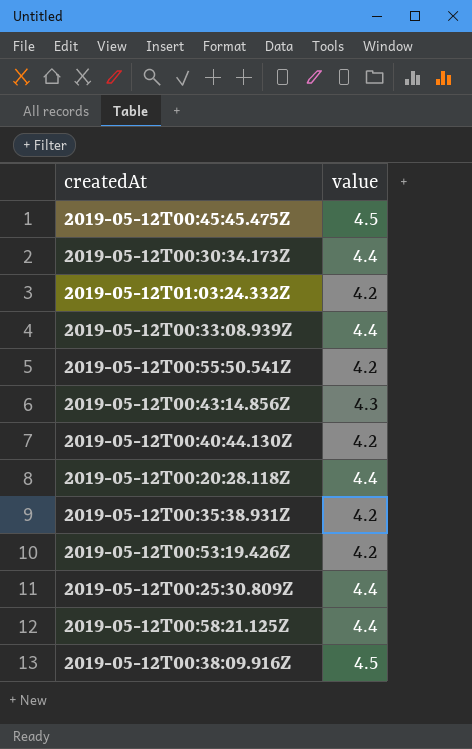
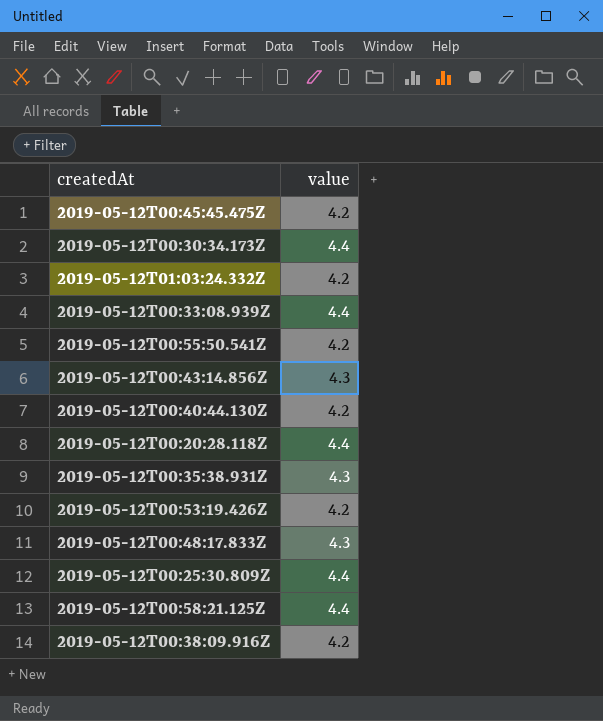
2019-05-12T00:45:45.475Z | value: 4.5 -> 4.2
2019-05-12T00:35:38.931Z | value: 4.2 -> 4.3
row 2019-05-12T00:48:17.833Z: none -> 4.3
2019-05-12T00:38:09.916Z | value: 4.5 -> 4.2

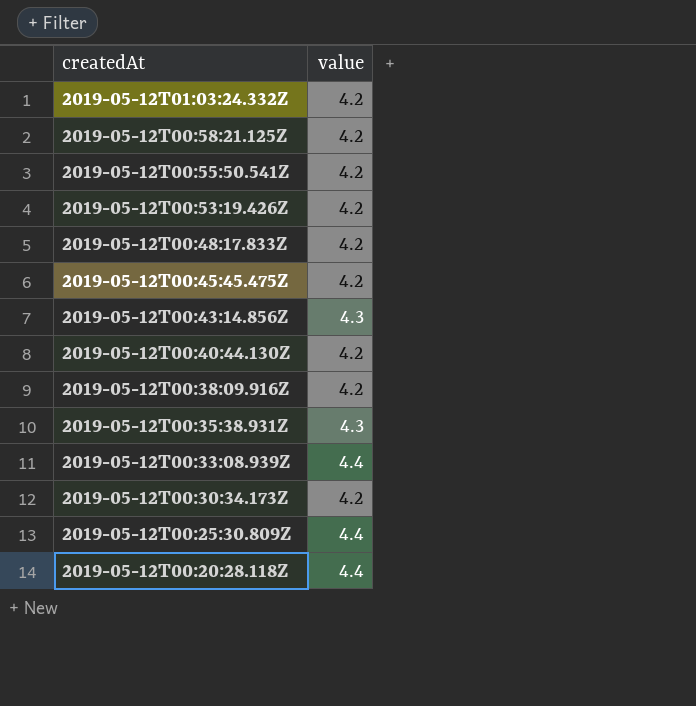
row order: none -> createdAt descending
2019-05-12T00:58:21.125Z | value: 4.4 -> 4.2
2019-05-12T00:48:17.833Z | value: 4.3 -> 4.2
2019-05-12T00:30:34.173Z | value: 4.4 -> 4.2

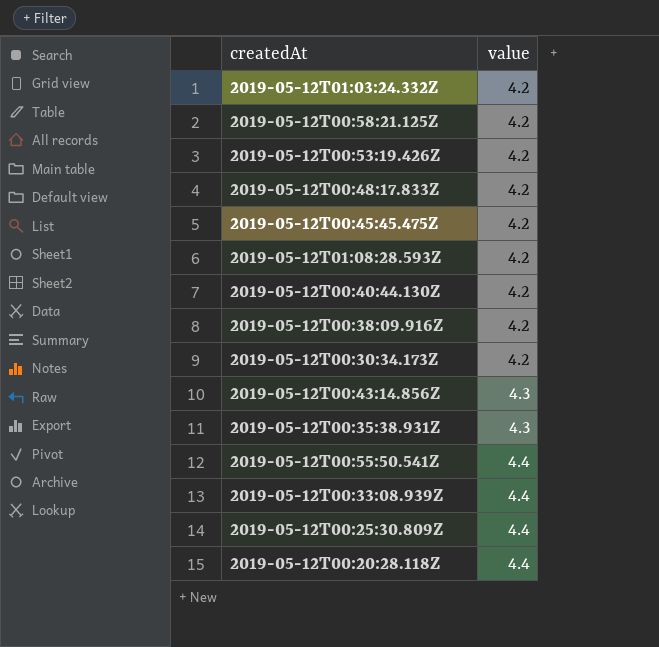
row order: createdAt descending -> value ascending
row 2019-05-12T01:08:28.593Z: none -> 4.2
2019-05-12T00:55:50.541Z | value: 4.2 -> 4.4

